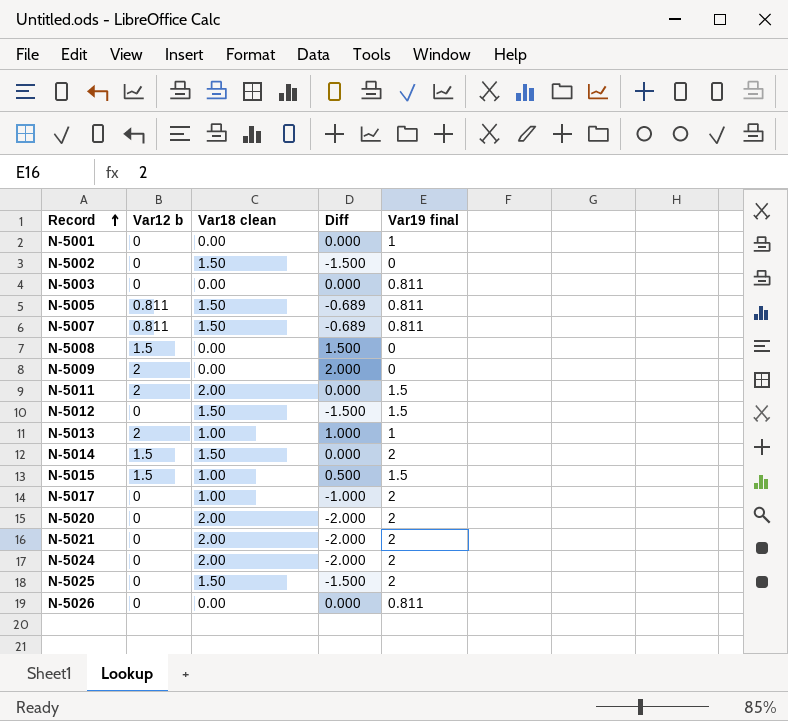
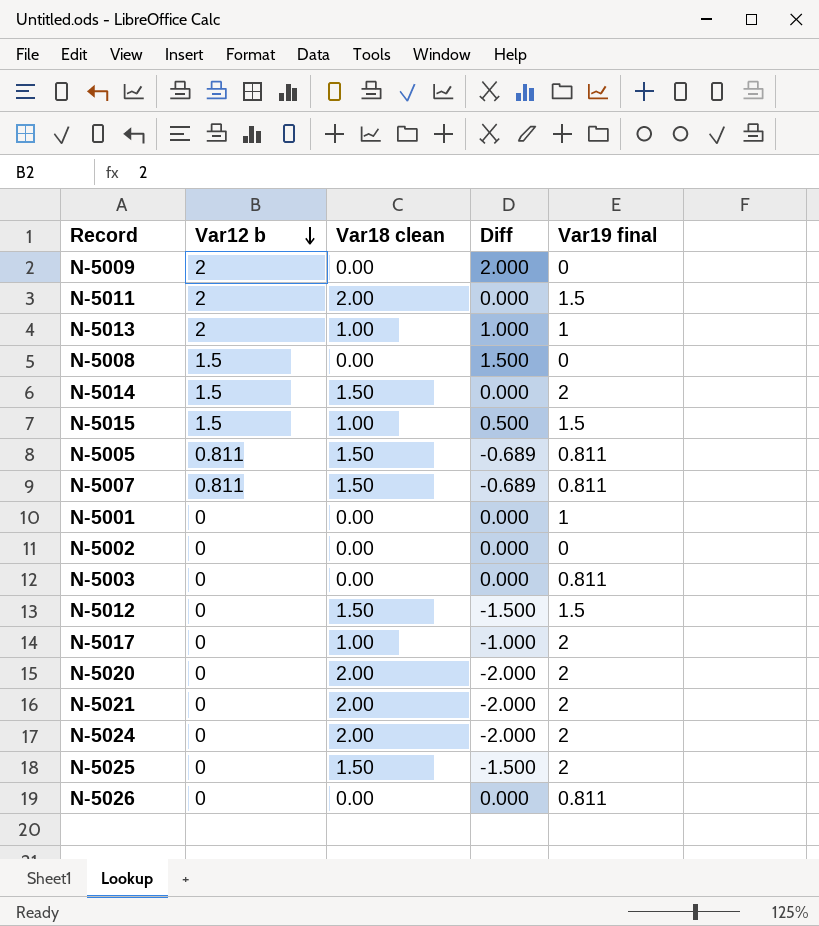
row order: Record ascending -> Var12 b descending
N-5002 | Var18 clean: 1.50 -> 0.00
N-5002 | Diff: -1.500 -> 0.000

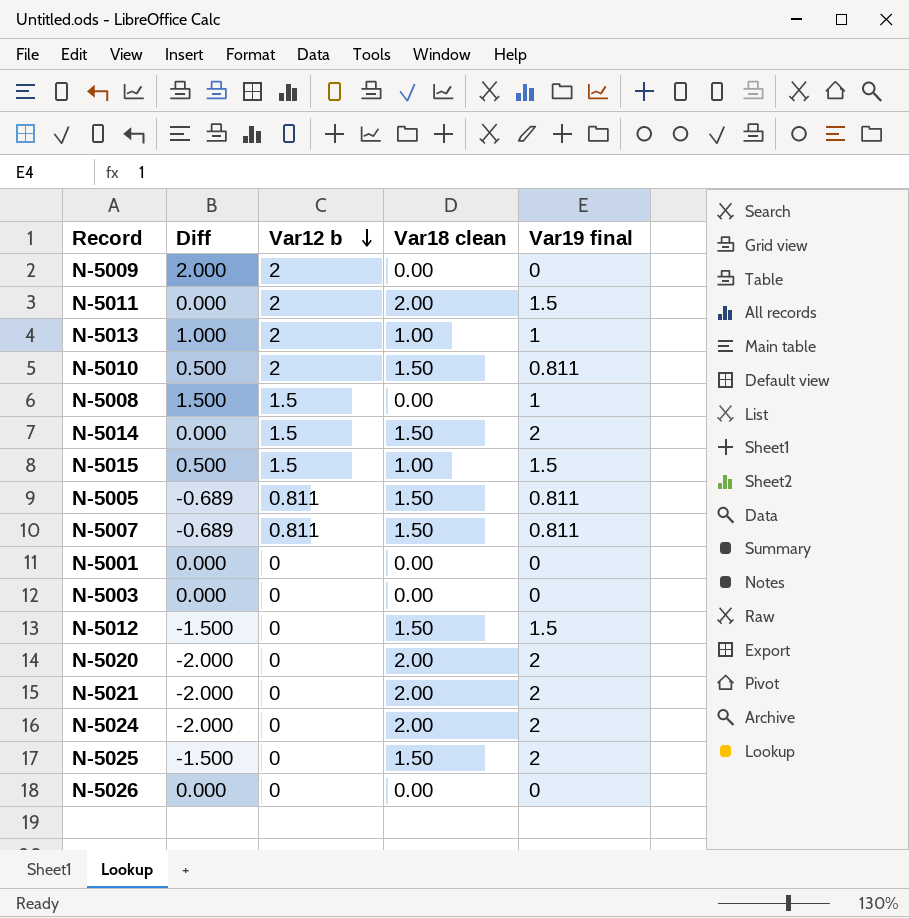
column Diff | position: 4 -> 2
row N-5002: 0 | 0.00 | 0.000 | 0 -> none
row N-5017: 0 | 1.00 | -1.000 | 2 -> none
row N-5010: none -> 0.500 | 2 | 1.50 | 0.811
N-5008 | Var19 final: 0 -> 1
N-5001 | Var19 final: 1 -> 0
N-5003 | Var19 final: 0.811 -> 0
N-5026 | Var19 final: 0.811 -> 0

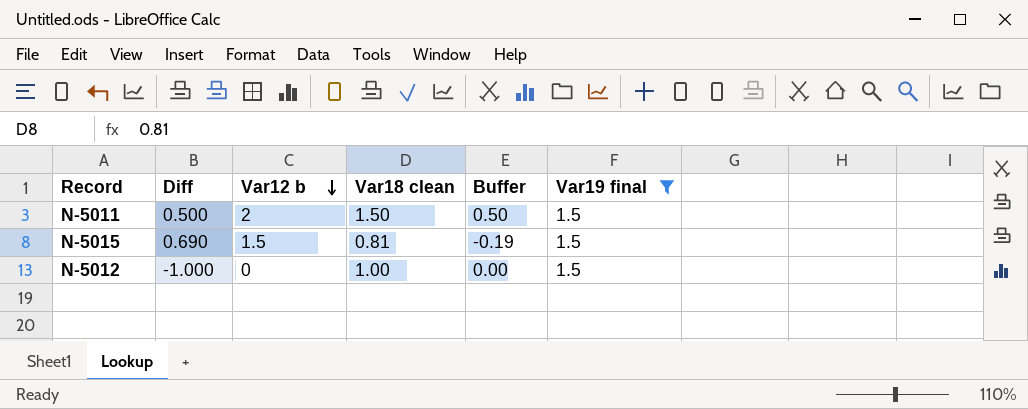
filter: none -> Var19 final = 1.5
column Buffer | formula: none -> [Var18 clean] - 1
N-5011 | Diff: 0.000 -> 0.500
N-5011 | Var18 clean: 2.00 -> 1.50
N-5015 | Diff: 0.500 -> 0.690
N-5015 | Var18 clean: 1.00 -> 0.81
N-5012 | Diff: -1.500 -> -1.000
N-5012 | Var18 clean: 1.50 -> 1.00

